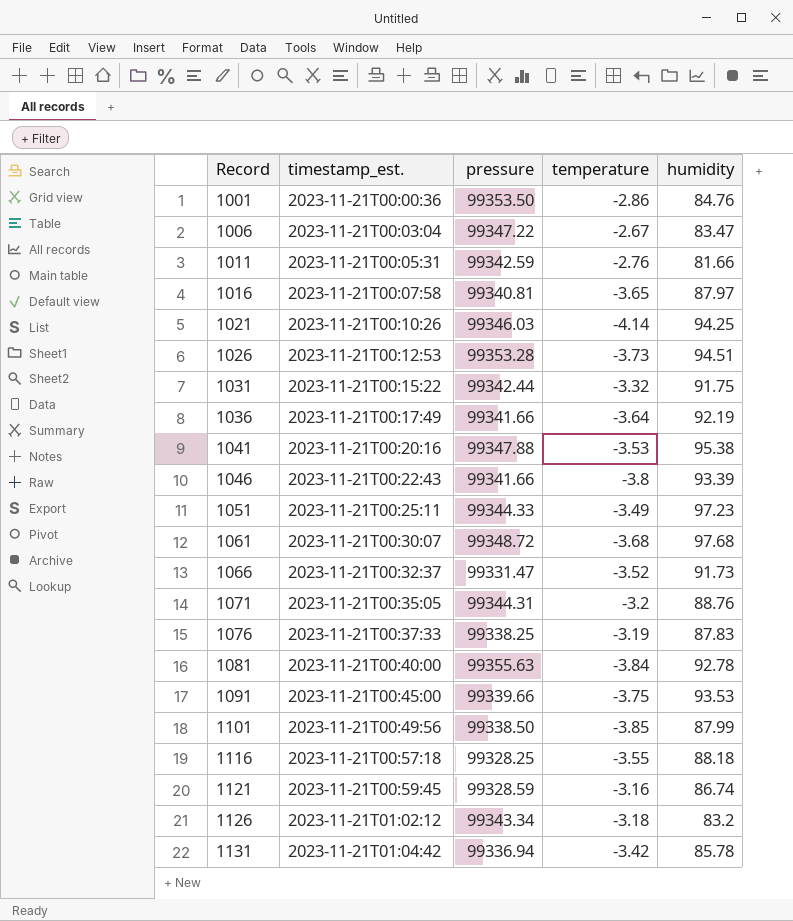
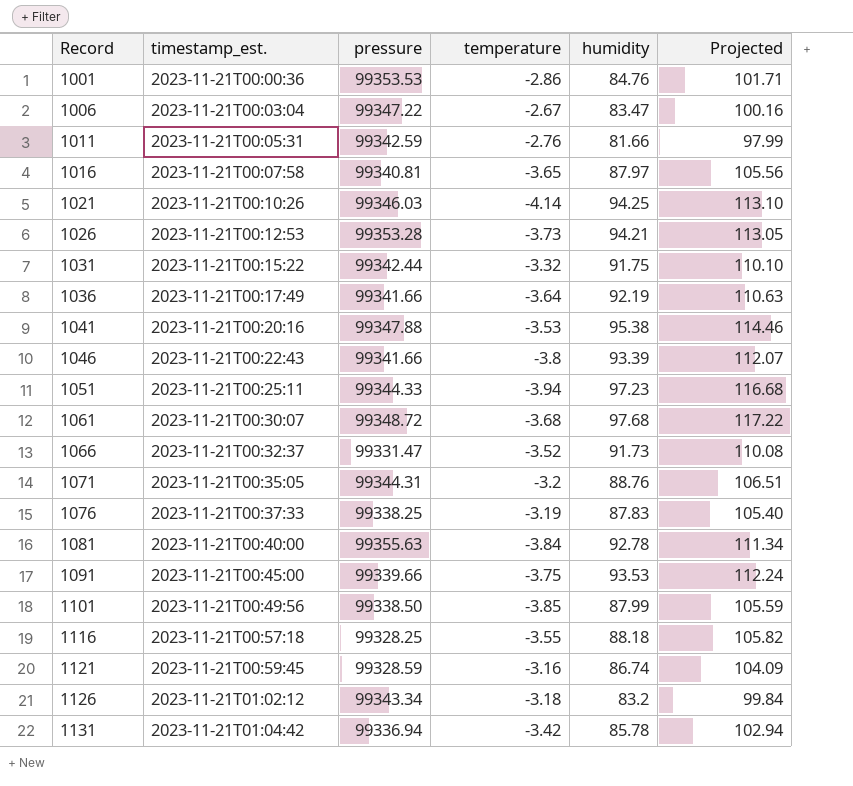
column Projected | formula: none -> [humidity] * 1.2
1001 | pressure: 99353.50 -> 99353.53
1026 | humidity: 94.51 -> 94.21
1051 | temperature: -3.49 -> -3.94

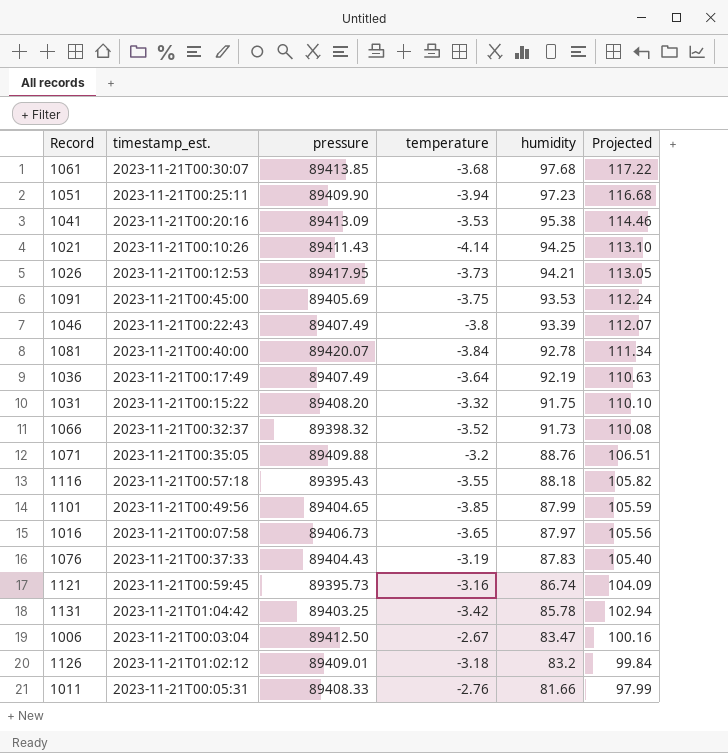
row order: Record ascending -> humidity descending
row 1001: 2023-11-21T00:00:36 | 99353.53 | -2.86 | 84.76 | 101.71 -> none
1061 | pressure: 99348.72 -> 89413.85
1051 | pressure: 99344.33 -> 89409.90
1041 | pressure: 99347.88 -> 89413.09
1021 | pressure: 99346.03 -> 89411.43
1026 | pressure: 99353.28 -> 89417.95
1091 | pressure: 99339.66 -> 89405.69
1046 | pressure: 99341.66 -> 89407.49
1081 | pressure: 99355.63 -> 89420.07
1036 | pressure: 99341.66 -> 89407.49
1031 | pressure: 99342.44 -> 89408.20
1066 | pressure: 99331.47 -> 89398.32
1071 | pressure: 99344.31 -> 89409.88
1116 | pressure: 99328.25 -> 89395.43
1101 | pressure: 99338.50 -> 89404.65
1016 | pressure: 99340.81 -> 89406.73
1076 | pressure: 99338.25 -> 89404.43
1121 | pressure: 99328.59 -> 89395.73
1131 | pressure: 99336.94 -> 89403.25
1006 | pressure: 99347.22 -> 89412.50
1126 | pressure: 99343.34 -> 89409.01
1011 | pressure: 99342.59 -> 89408.33

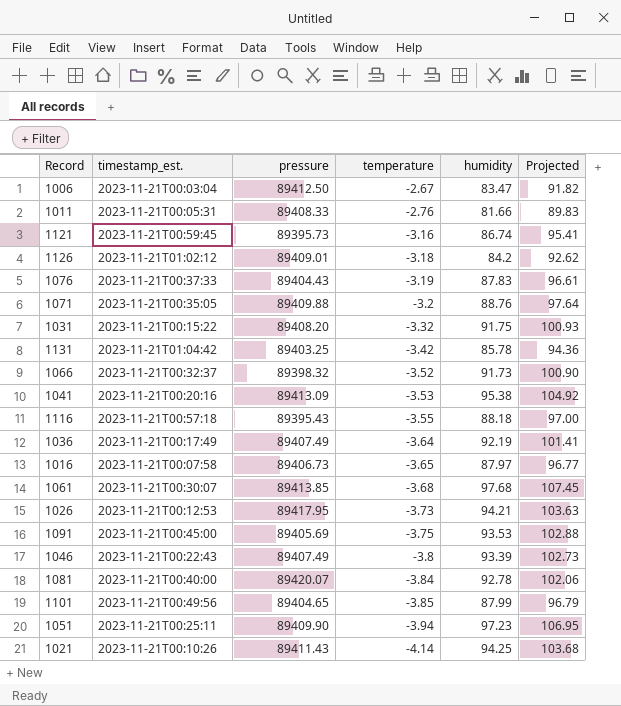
row order: humidity descending -> temperature descending
column Projected | formula: [humidity] * 1.2 -> [humidity] * 1.1
1126 | humidity: 83.2 -> 84.2

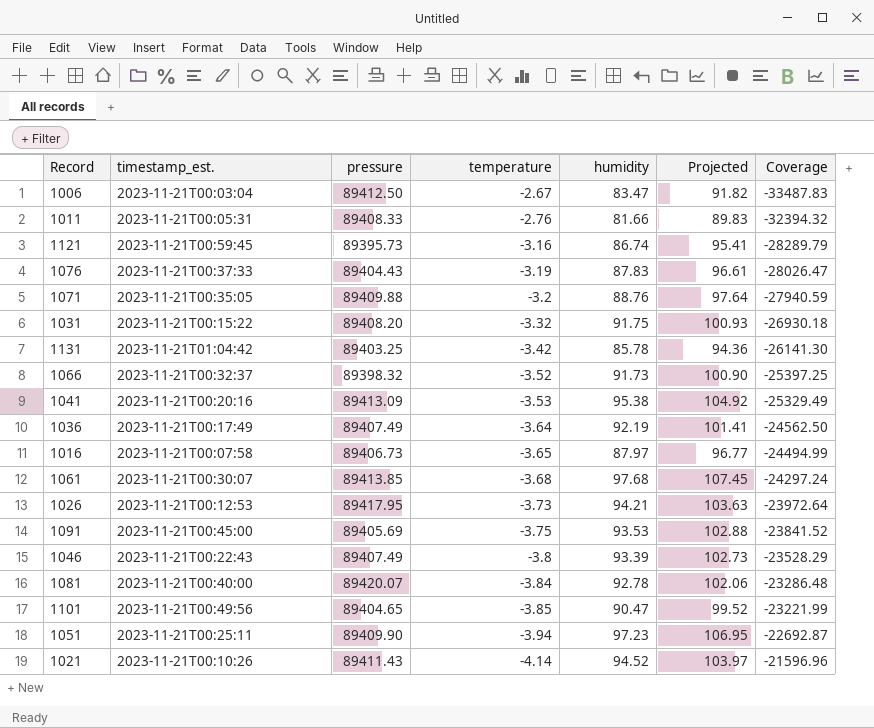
column Coverage | formula: none -> [pressure] / [temperature]
row 1126: 2023-11-21T01:02:12 | 89409.01 | -3.18 | 84.2 | 92.62 -> none
row 1116: 2023-11-21T00:57:18 | 89395.43 | -3.55 | 88.18 | 97.00 -> none
1101 | humidity: 87.99 -> 90.47
1101 | Projected: 96.79 -> 99.52
1021 | humidity: 94.25 -> 94.52
1021 | Projected: 103.68 -> 103.97

